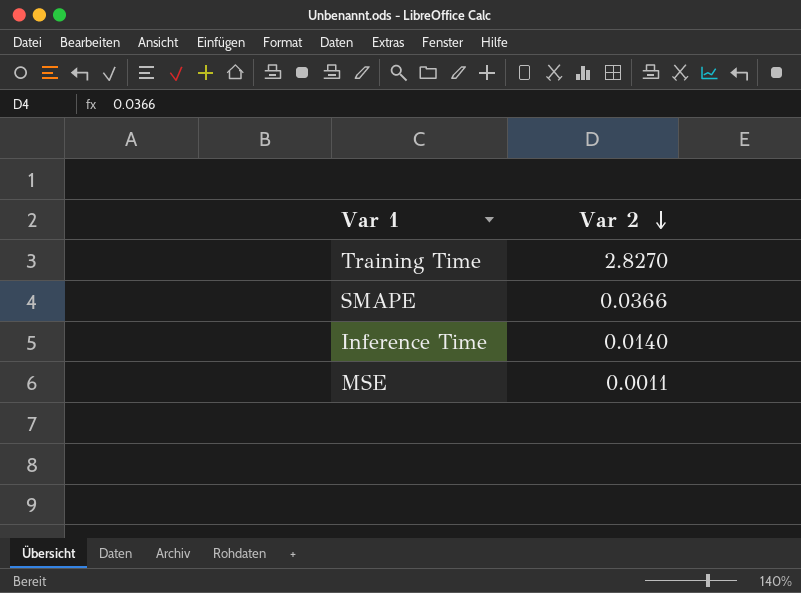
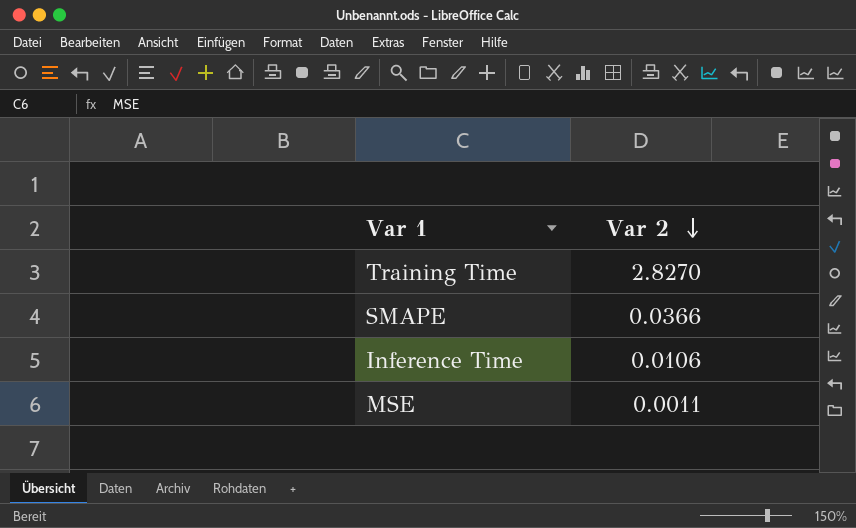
Inference Time | Var 2: 0.0140 -> 0.0106

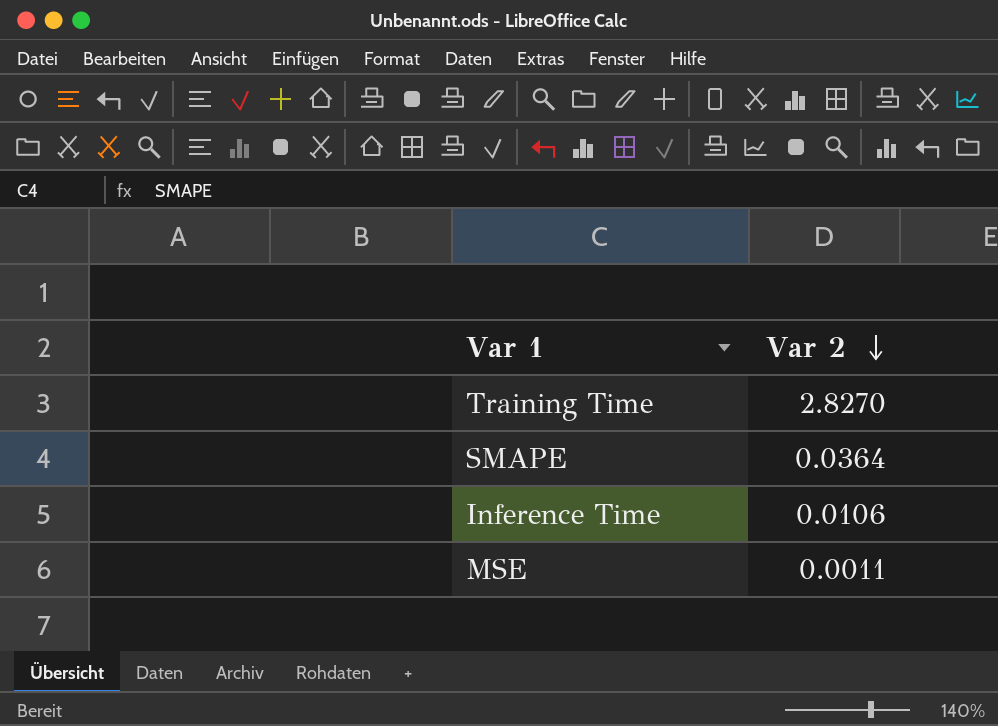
SMAPE | Var 2: 0.0366 -> 0.0364

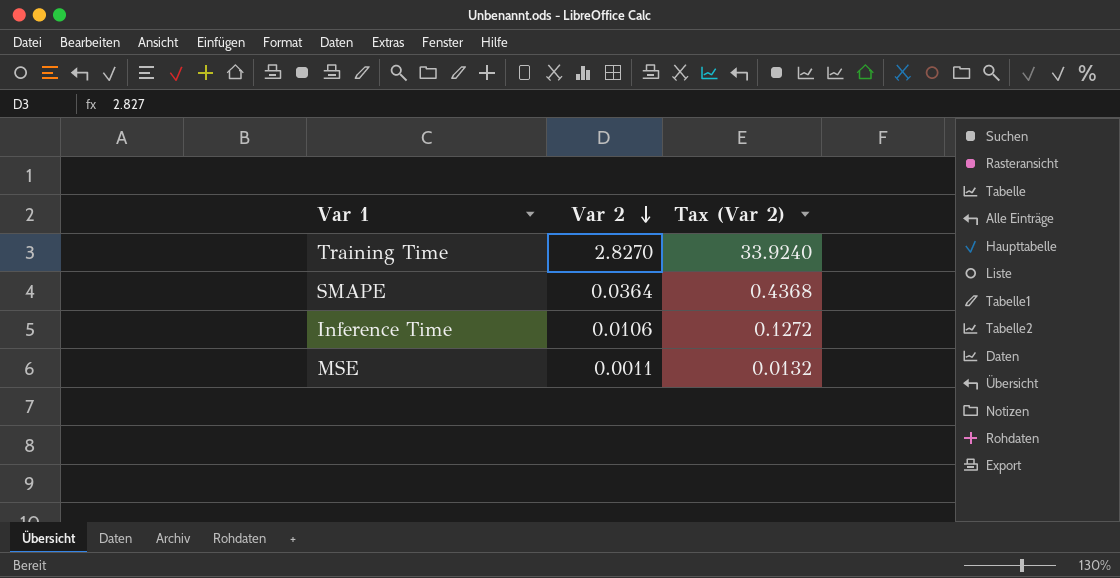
column Tax (Var 2) | formula: none -> [Var 2] * 12

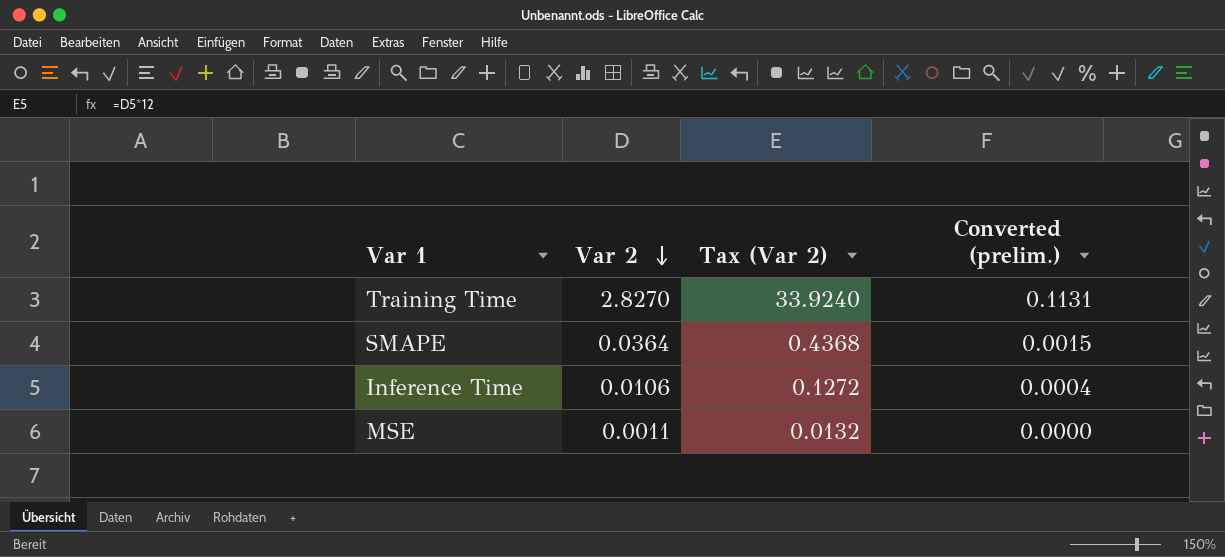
column Converted (prelim.) | formula: none -> [Var 2] * 0.04

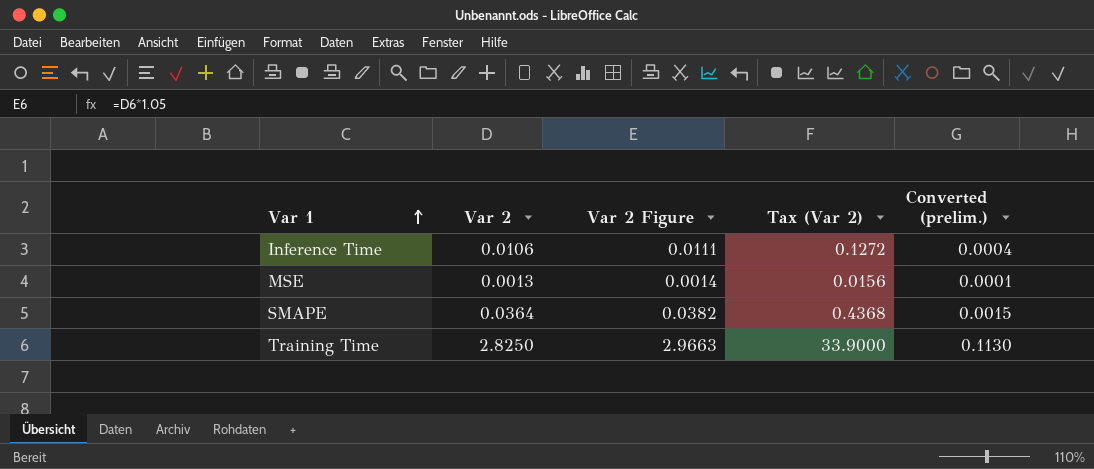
row order: Var 2 descending -> Var 1 ascending
column Var 2 Figure | formula: none -> [Var 2] * 1.05
MSE | Var 2: 0.0011 -> 0.0013
MSE | Tax (Var 2): 0.0132 -> 0.0156
MSE | Converted (prelim.): 0.0000 -> 0.0001
Training Time | Var 2: 2.8270 -> 2.8250
Training Time | Tax (Var 2): 33.9240 -> 33.9000
Training Time | Converted (prelim.): 0.1131 -> 0.1130

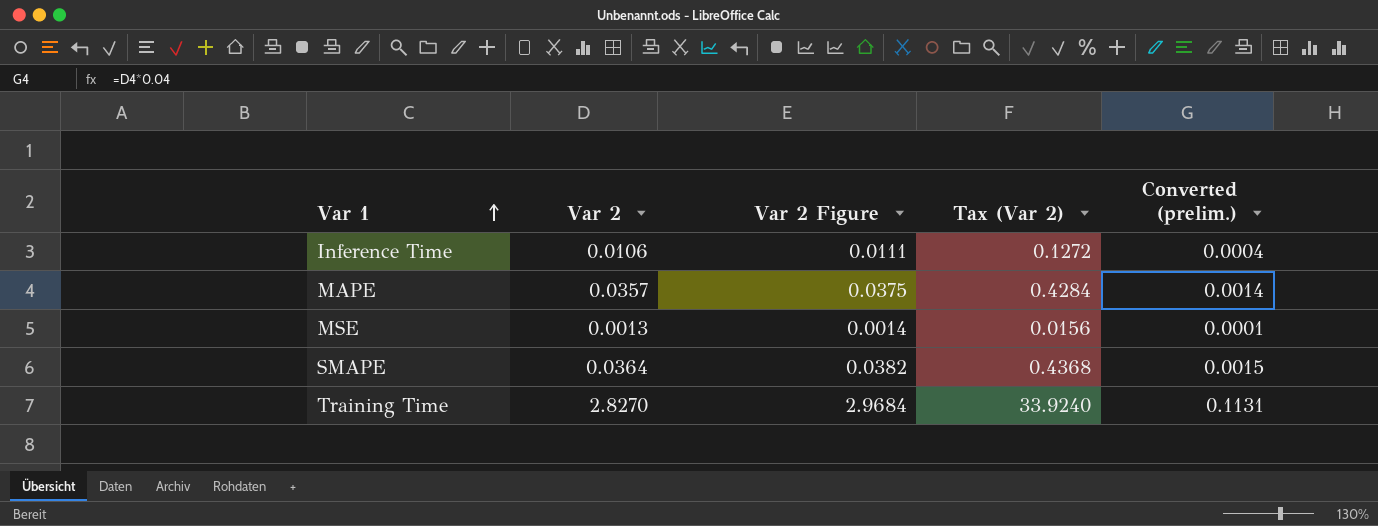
row MAPE: none -> 0.0357 | 0.0375 | 0.4284 | 0.0014
Training Time | Var 2: 2.8250 -> 2.8270
Training Time | Var 2 Figure: 2.9663 -> 2.9684
Training Time | Tax (Var 2): 33.9000 -> 33.9240
Training Time | Converted (prelim.): 0.1130 -> 0.1131

